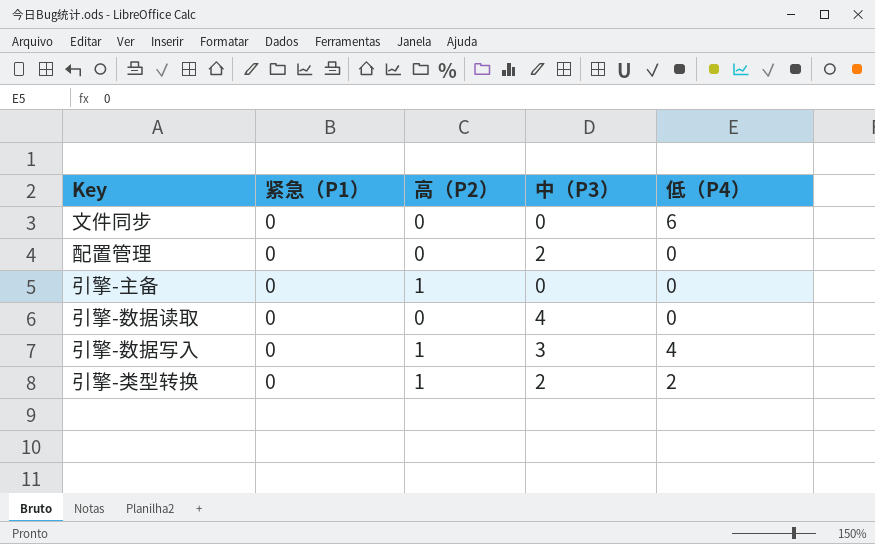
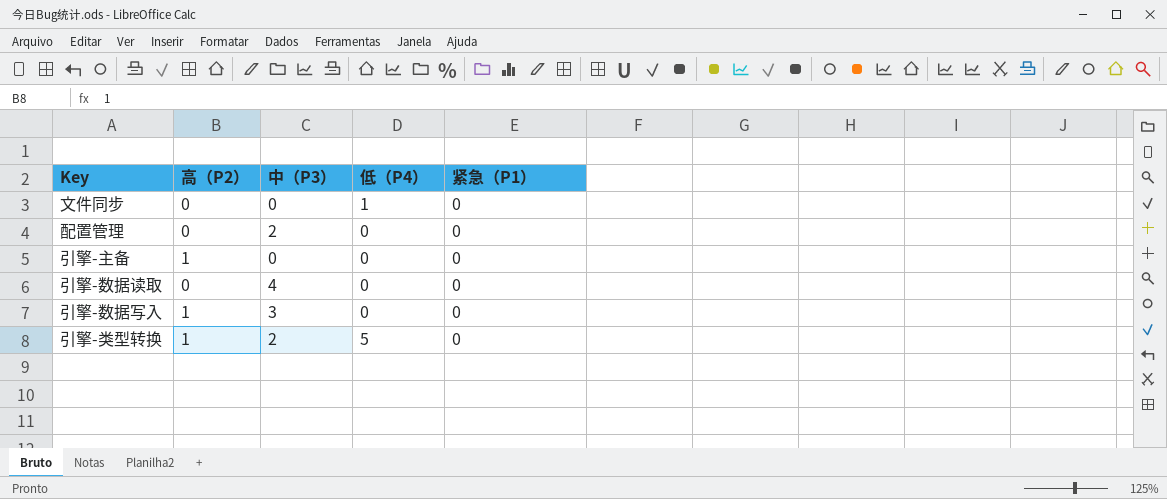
column 紧急（P1） | position: 2 -> 5
文件同步 | 低（P4）: 6 -> 1
引擎-数据写入 | 低（P4）: 4 -> 0
引擎-类型转换 | 低（P4）: 2 -> 5

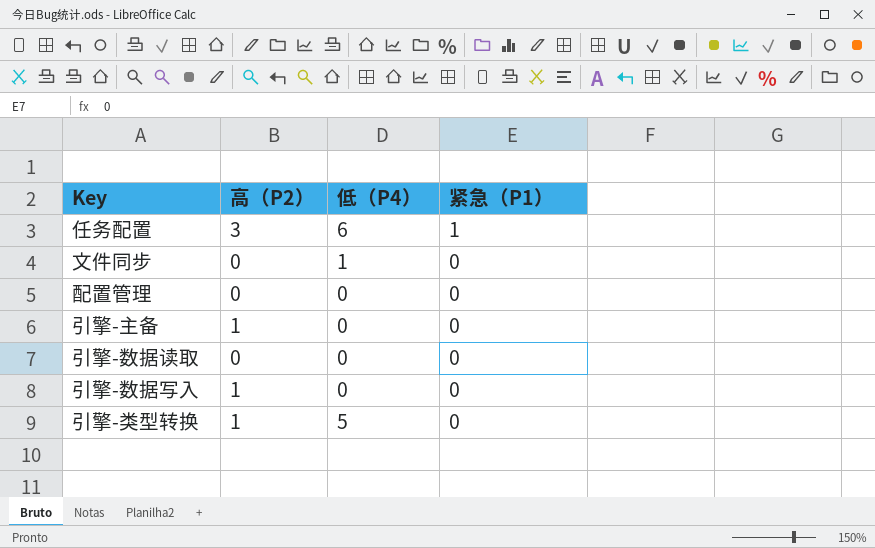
column 中（P3） | position: 3 -> none
row 任务配置: none -> 3 | 6 | 1

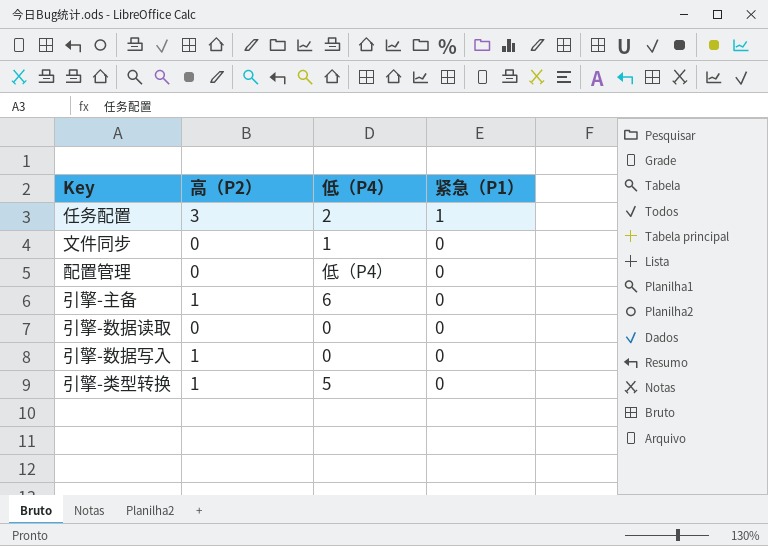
任务配置 | 低（P4）: 6 -> 2
配置管理 | 低（P4）: 0 -> 低（P4）
引擎-主备 | 低（P4）: 0 -> 6

